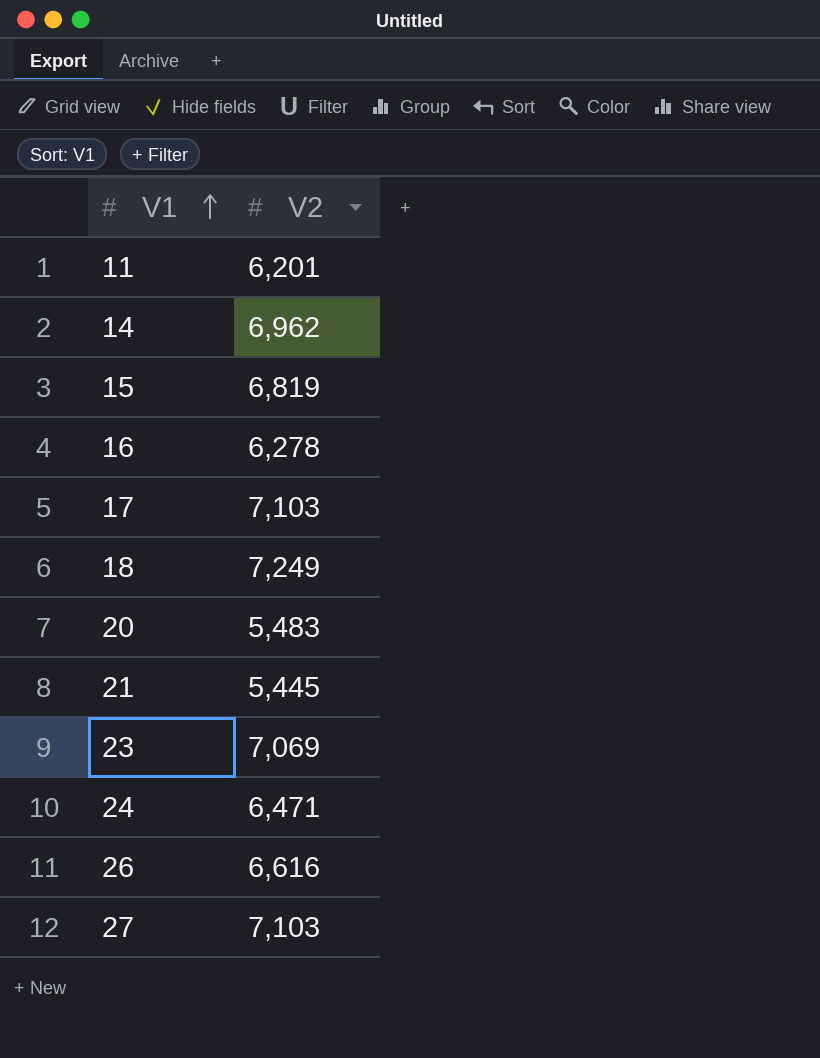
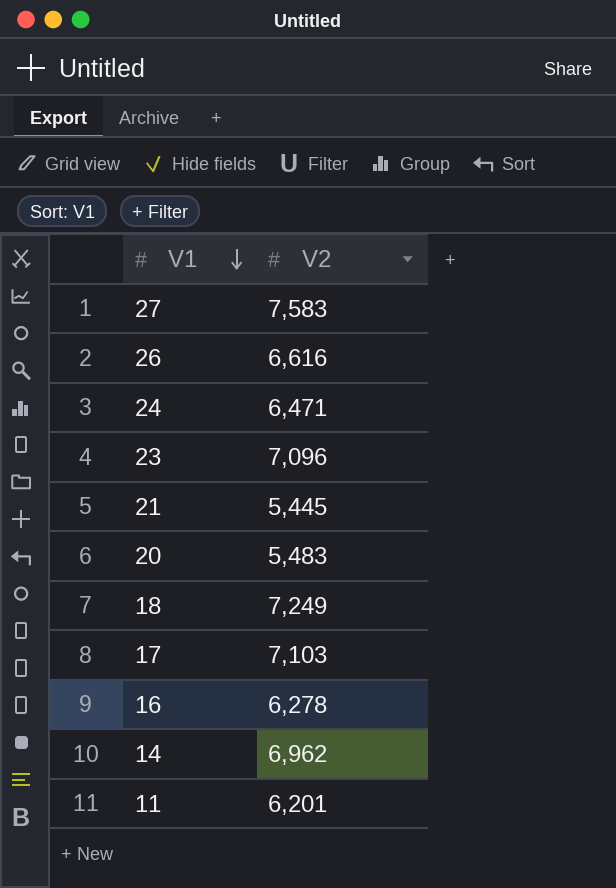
row order: V1 ascending -> V1 descending
row 15: 6,819 -> none
27 | V2: 7,103 -> 7,583
23 | V2: 7,069 -> 7,096

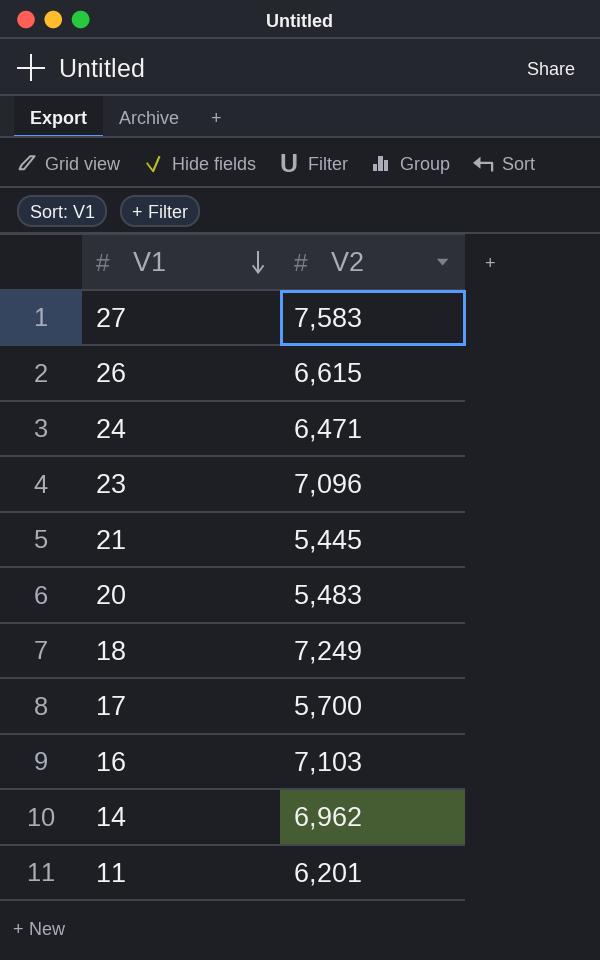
26 | V2: 6,616 -> 6,615
17 | V2: 7,103 -> 5,700
16 | V2: 6,278 -> 7,103

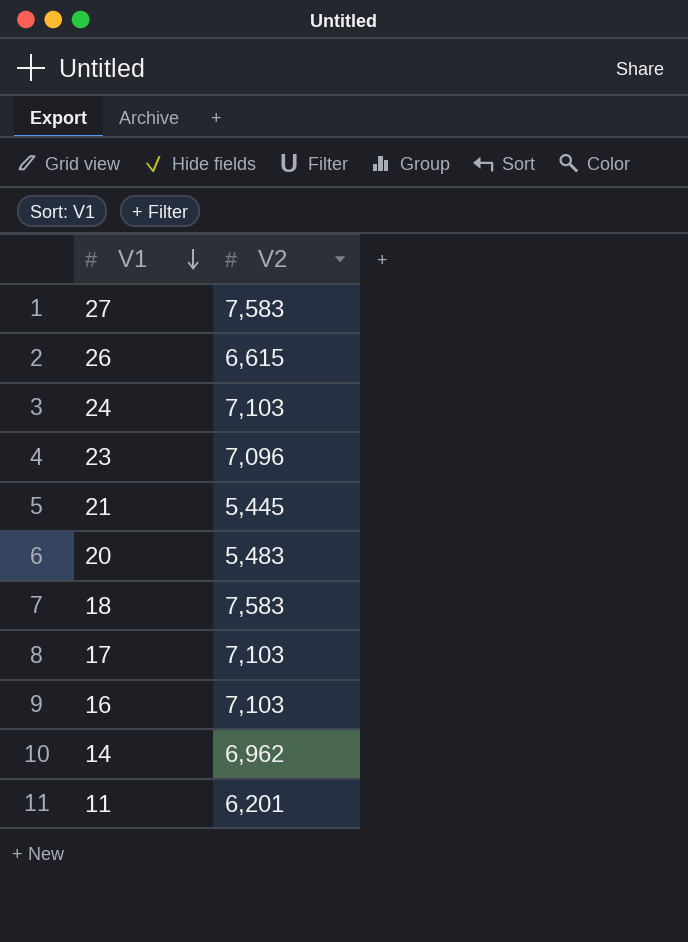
24 | V2: 6,471 -> 7,103
18 | V2: 7,249 -> 7,583
17 | V2: 5,700 -> 7,103

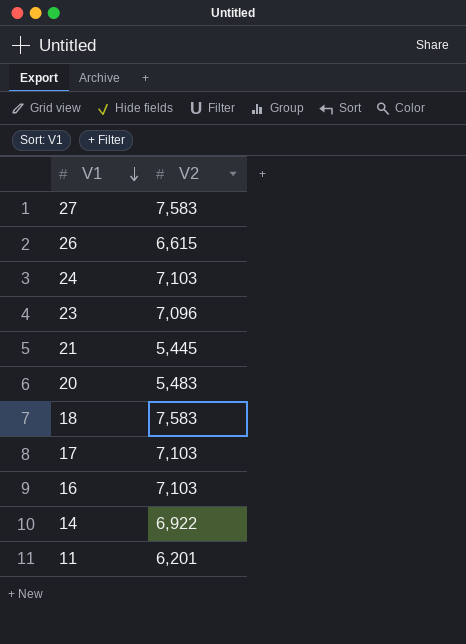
14 | V2: 6,962 -> 6,922

